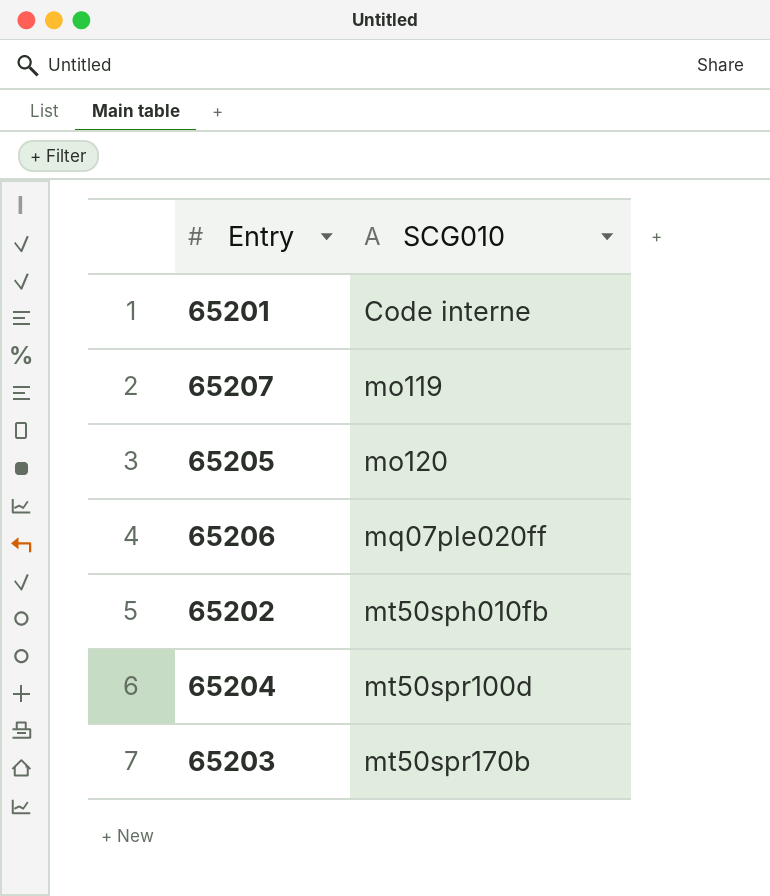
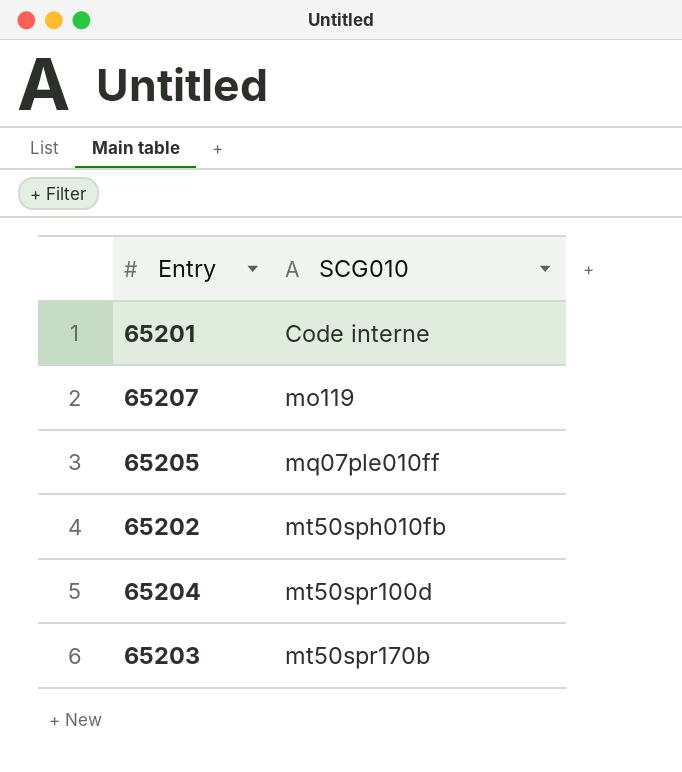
row 65206: mq07ple020ff -> none
65205 | SCG010: mo120 -> mq07ple010ff

